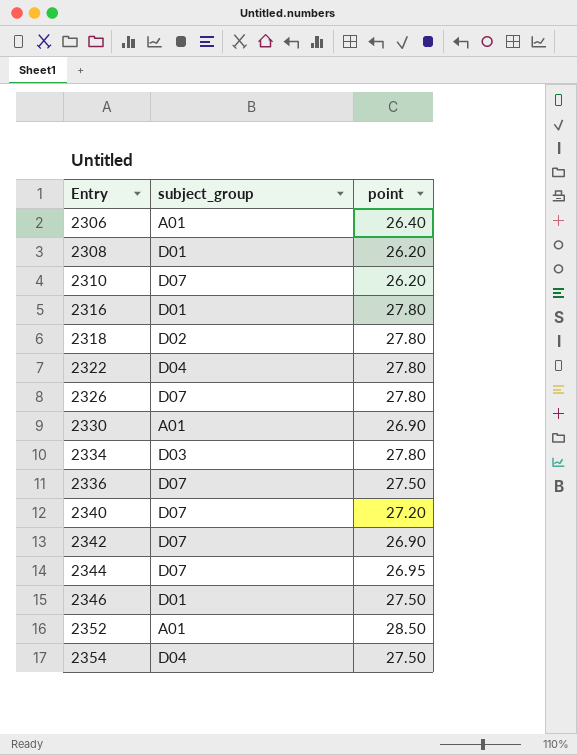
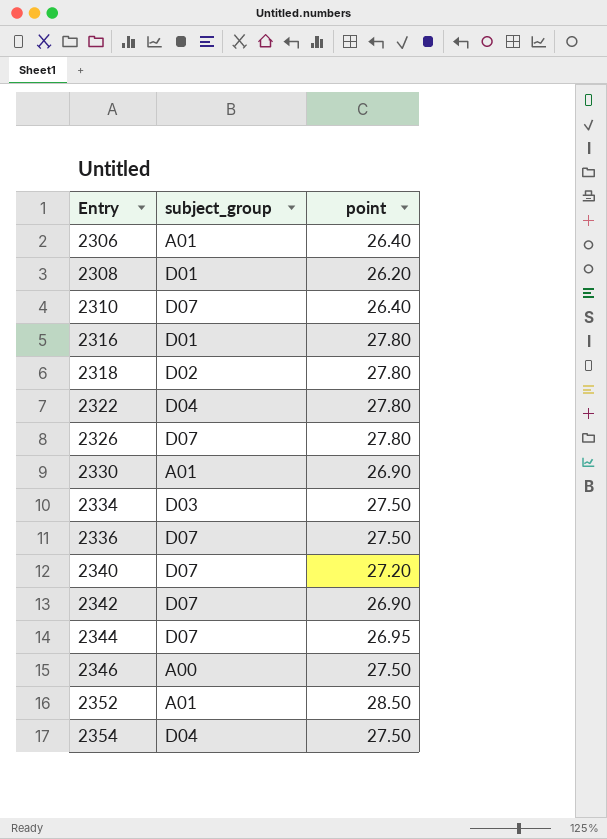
2310 | point: 26.20 -> 26.40
2334 | point: 27.80 -> 27.50
2346 | subject_group: D01 -> A00

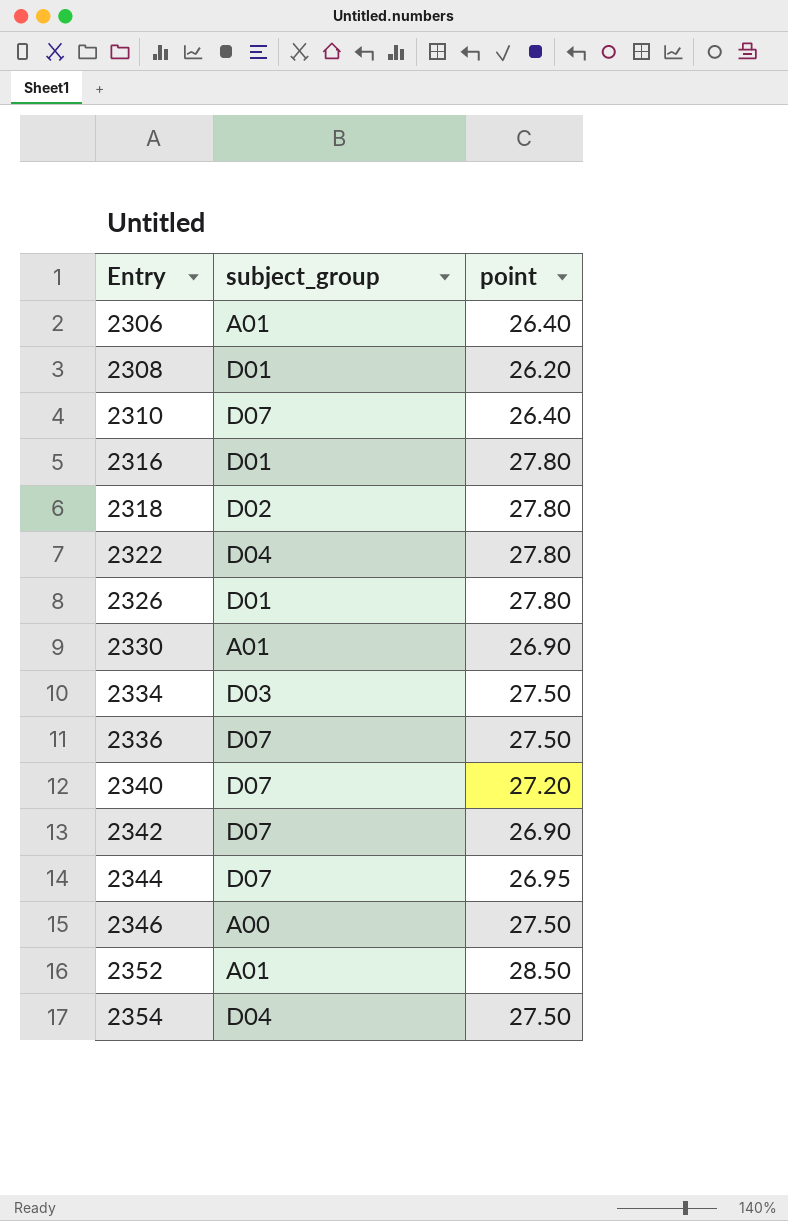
2326 | subject_group: D07 -> D01

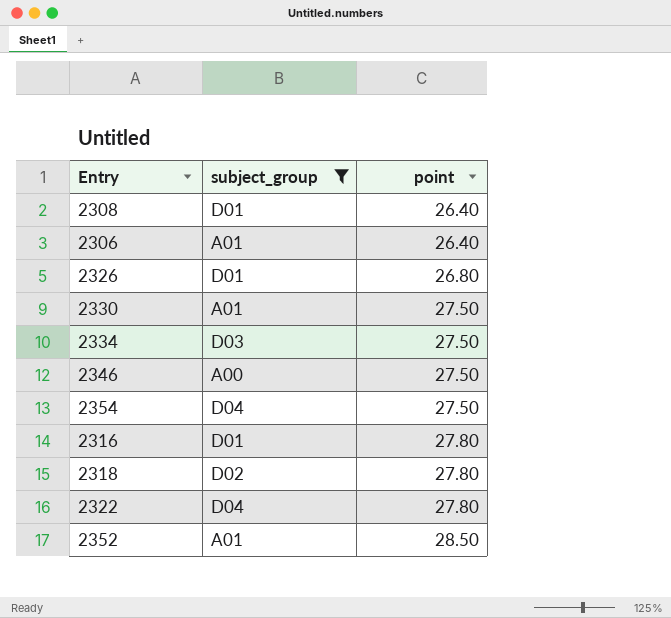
filter: none -> subject_group != D07
row order: Entry ascending -> point ascending
2308 | point: 26.20 -> 26.40
2326 | point: 27.80 -> 26.80
2330 | point: 26.90 -> 27.50

